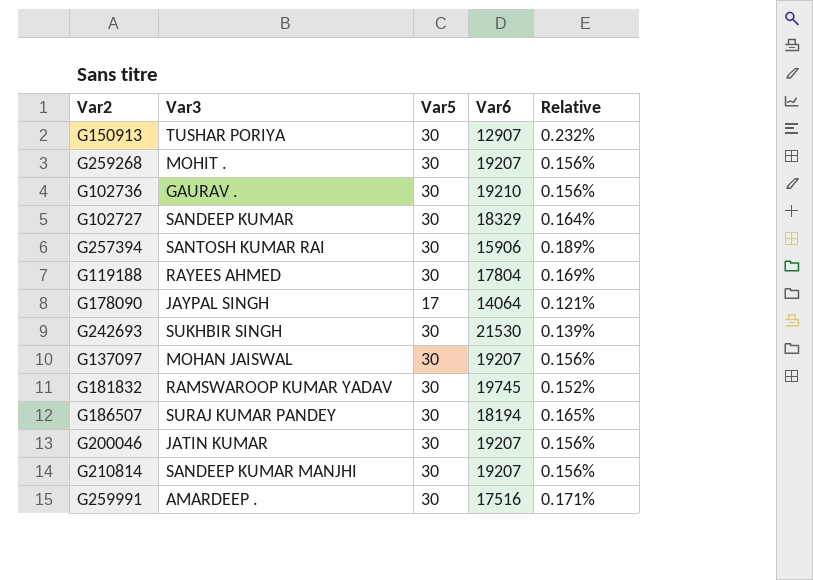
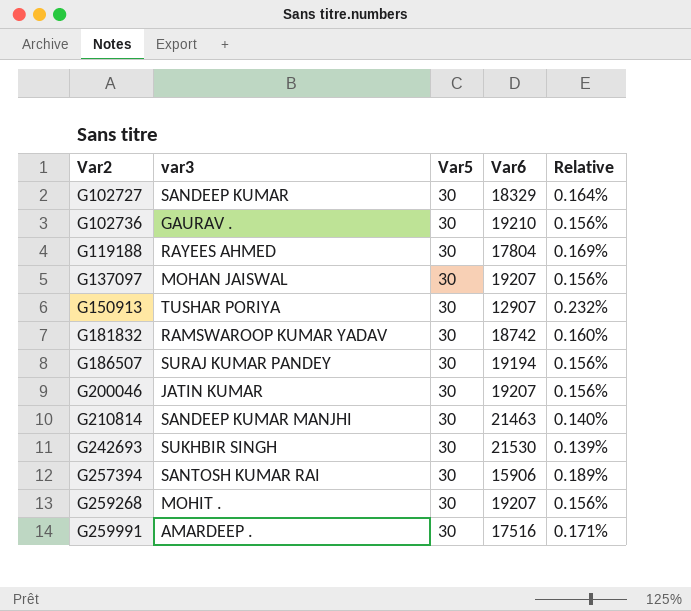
row order: none -> Var2 ascending
column name: Var3 -> var3
row G178090: JAYPAL SINGH | 17 | 14064 | 0.121% -> none
G181832 | Var6: 19745 -> 18742
G181832 | Relative: 0.152% -> 0.160%
G186507 | Var6: 18194 -> 19194
G186507 | Relative: 0.165% -> 0.156%
G210814 | Var6: 19207 -> 21463
G210814 | Relative: 0.156% -> 0.140%

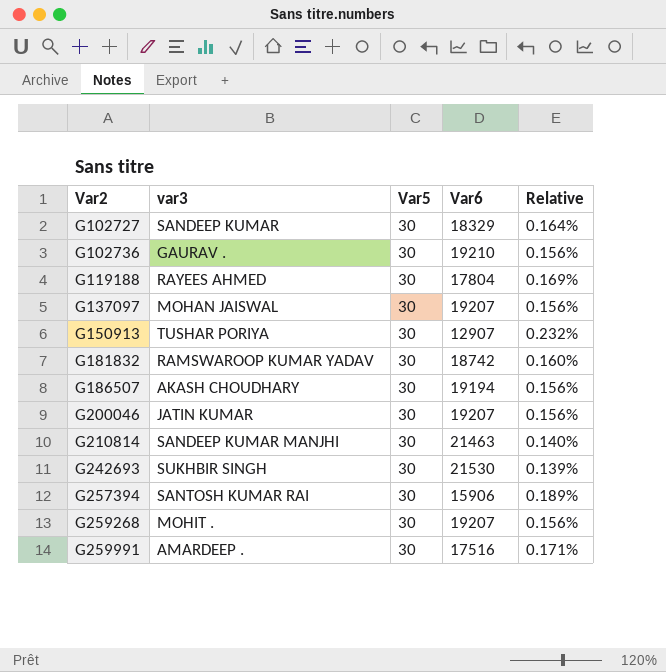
G186507 | var3: SURAJ KUMAR PANDEY -> AKASH CHOUDHARY

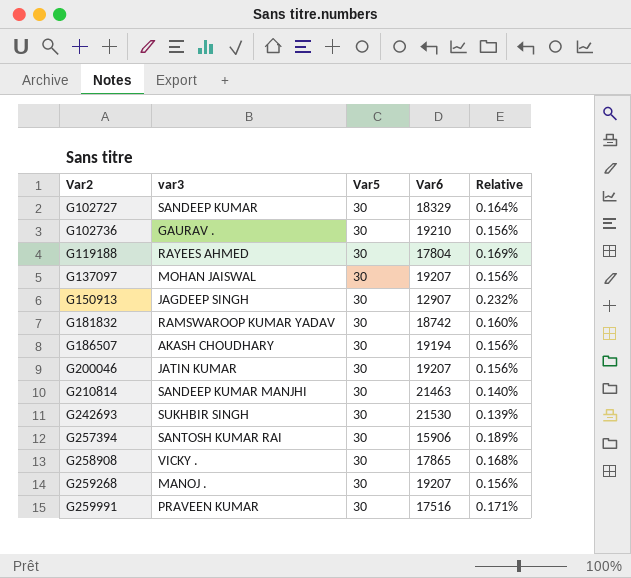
G150913 | var3: TUSHAR PORIYA -> JAGDEEP SINGH
row G258908: none -> VICKY . | 30 | 17865 | 0.168%
G259268 | var3: MOHIT . -> MANOJ .
G259991 | var3: AMARDEEP . -> PRAVEEN KUMAR

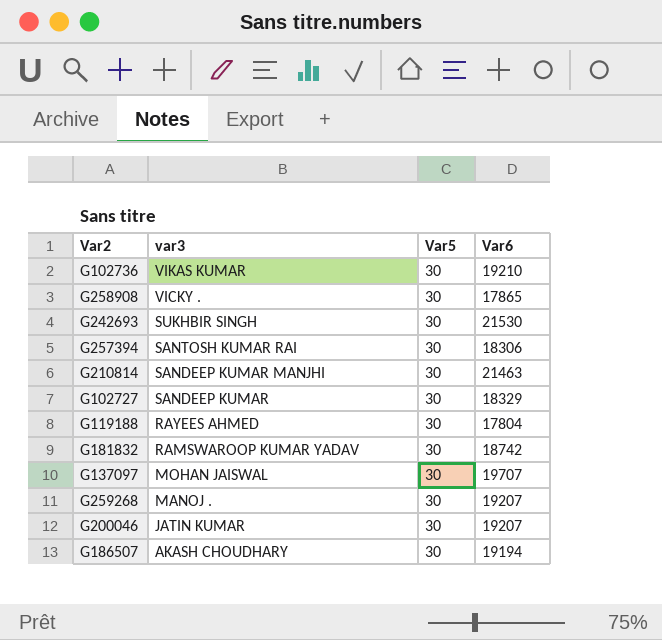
row order: Var2 ascending -> var3 descending
column Relative | formula: [Var5] / [Var6] -> none
row G150913: JAGDEEP SINGH | 30 | 12907 | 0.232% -> none
row G259991: PRAVEEN KUMAR | 30 | 17516 | 0.171% -> none
G102736 | var3: GAURAV . -> VIKAS KUMAR
G257394 | Var6: 15906 -> 18306
G137097 | Var6: 19207 -> 19707

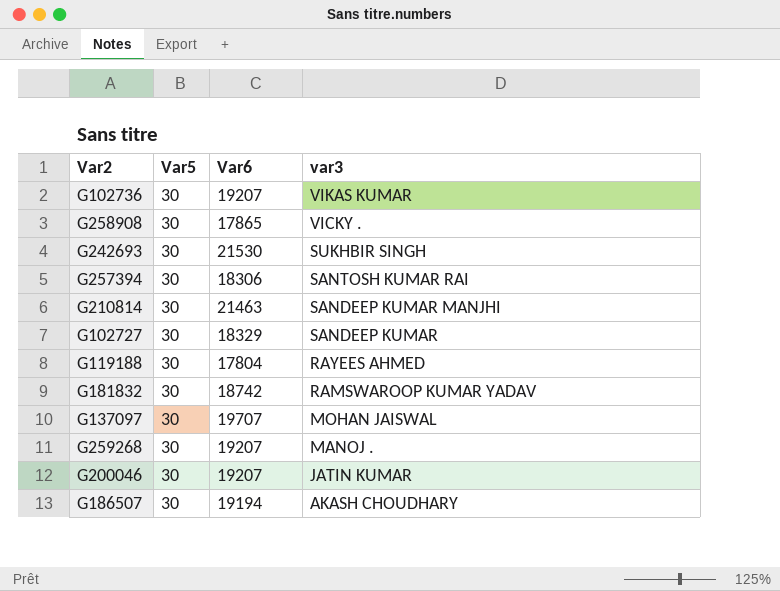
column var3 | position: 2 -> 4
G102736 | Var6: 19210 -> 19207

